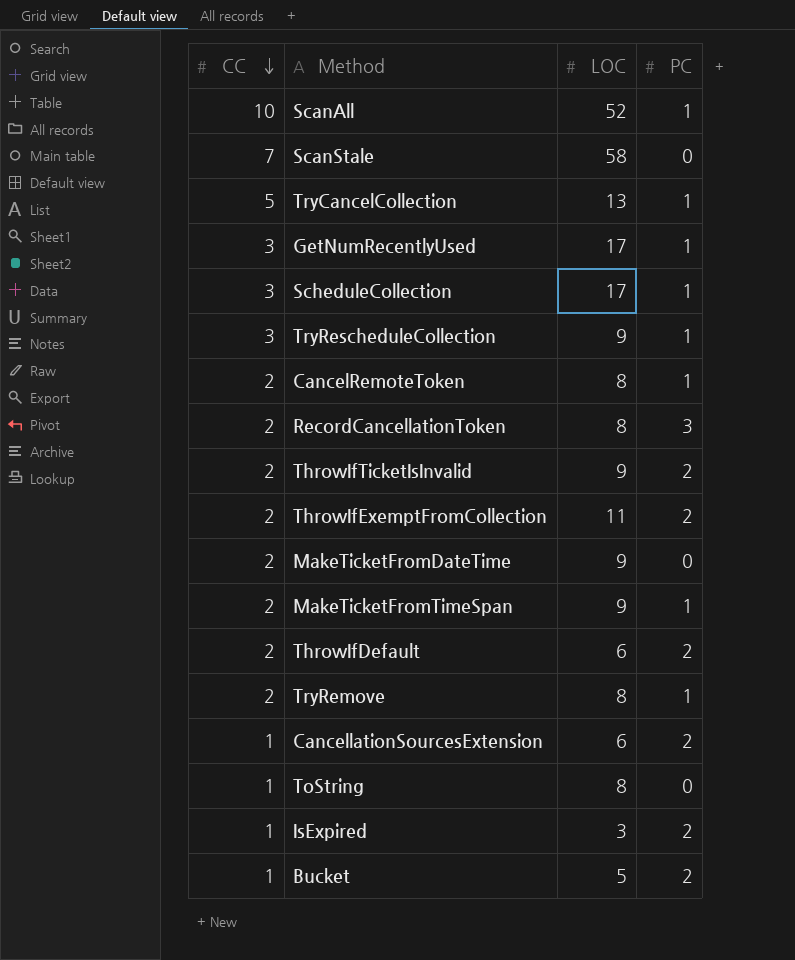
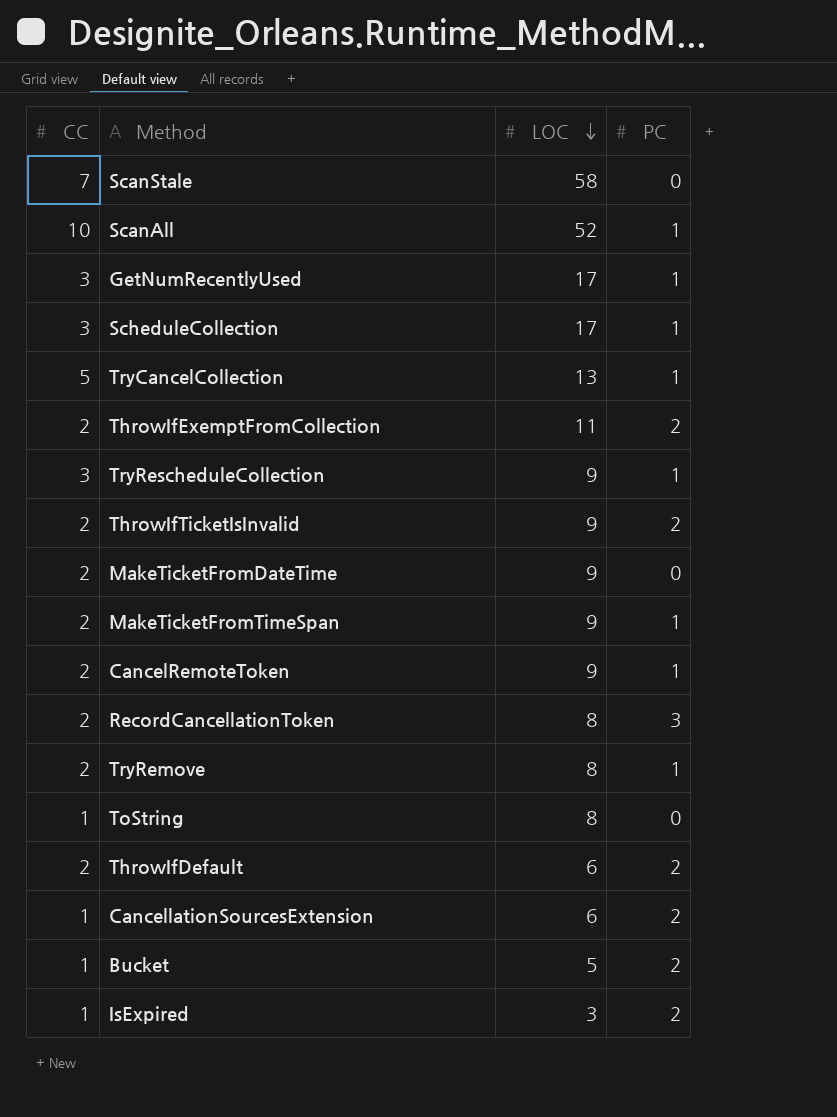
row order: CC descending -> LOC descending
CancelRemoteToken | LOC: 8 -> 9

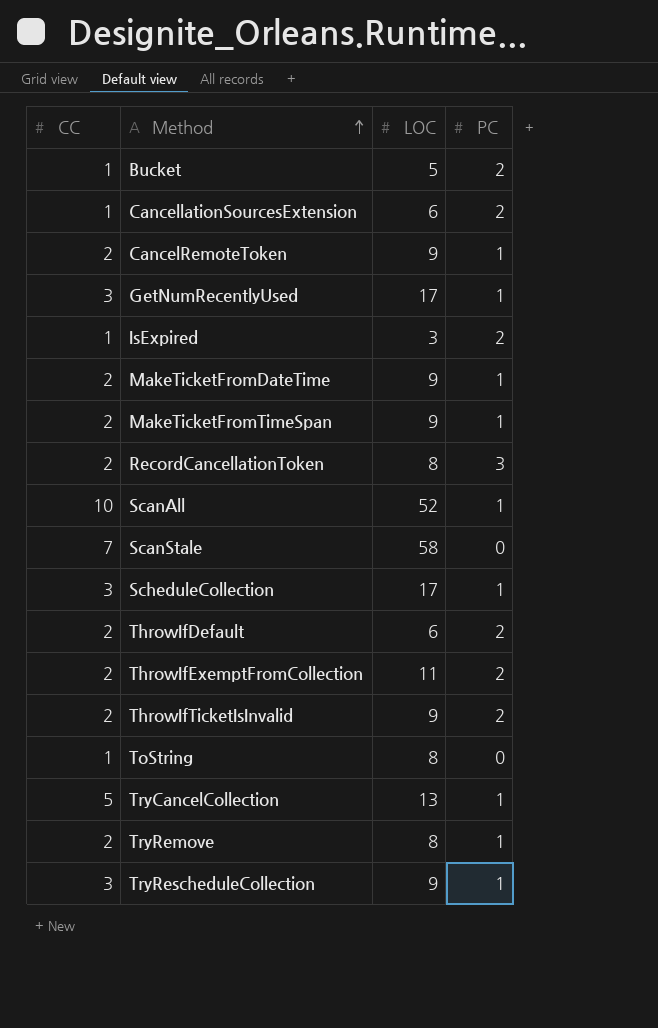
row order: LOC descending -> Method ascending
MakeTicketFromDateTime | PC: 0 -> 1

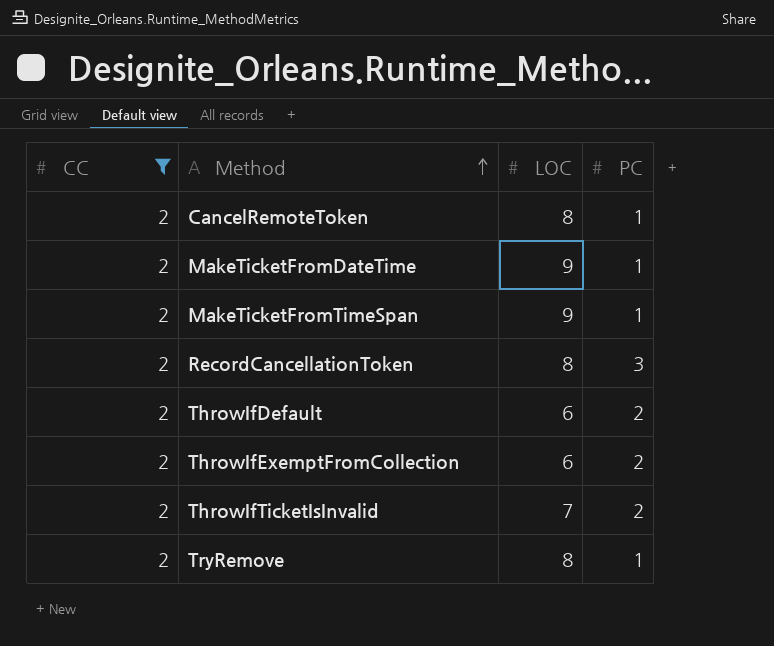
filter: none -> CC = 2
CancelRemoteToken | LOC: 9 -> 8
ThrowIfExemptFromCollection | LOC: 11 -> 6
ThrowIfTicketIsInvalid | LOC: 9 -> 7

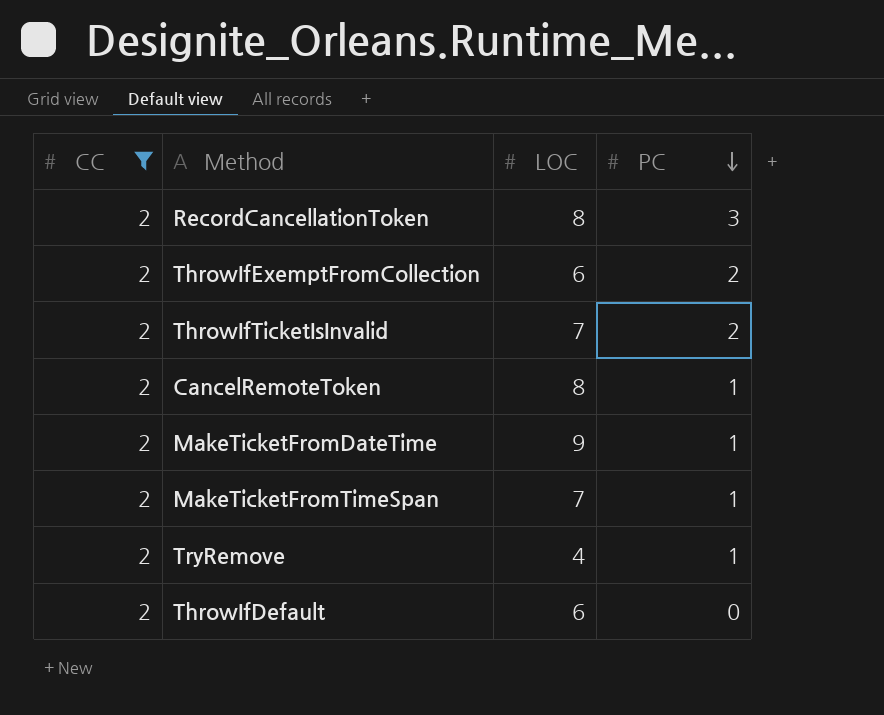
row order: Method ascending -> PC descending
MakeTicketFromTimeSpan | LOC: 9 -> 7
TryRemove | LOC: 8 -> 4
ThrowIfDefault | PC: 2 -> 0

